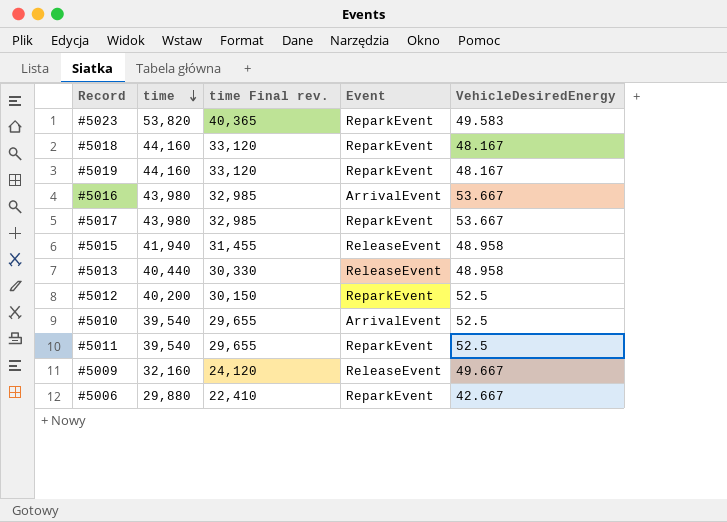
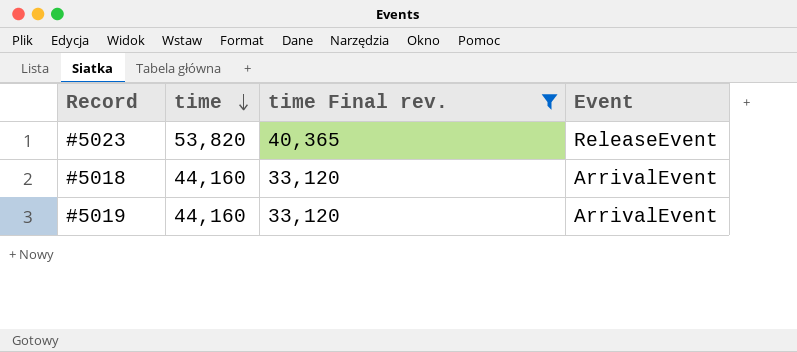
filter: none -> time Final rev. >= 33,120
column VehicleDesiredEnergy | position: 5 -> none
#5023 | Event: ReparkEvent -> ReleaseEvent
#5018 | Event: ReparkEvent -> ArrivalEvent
#5019 | Event: ReparkEvent -> ArrivalEvent

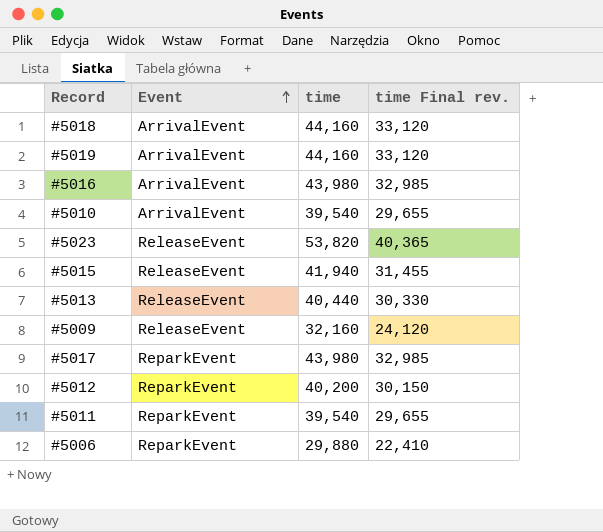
filter: time Final rev. >= 33,120 -> none
row order: time descending -> Event ascending
column Event | position: 4 -> 2

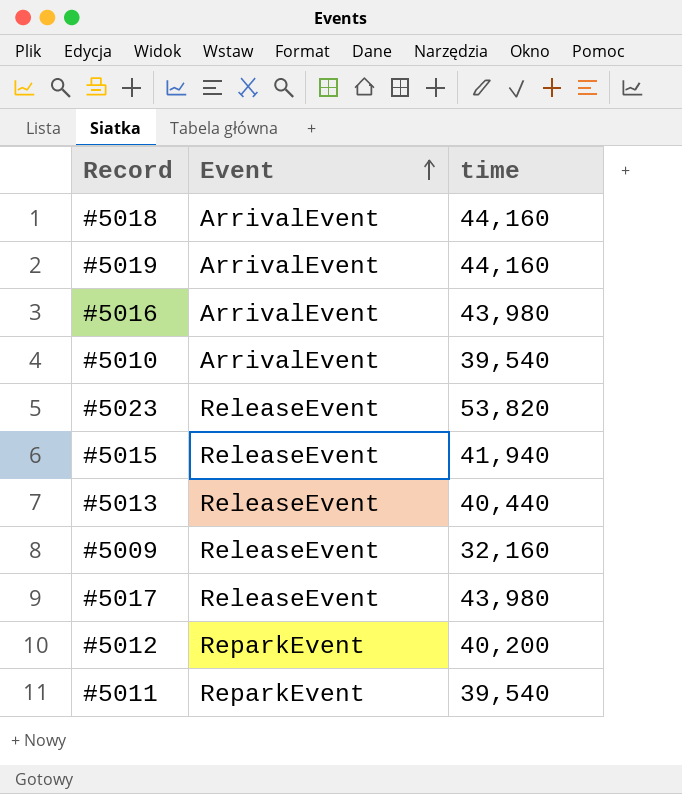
column time Final rev. | formula: [time] * 0.75 -> none
row #5006: ReparkEvent | 29,880 | 22,410 -> none
#5017 | Event: ReparkEvent -> ReleaseEvent

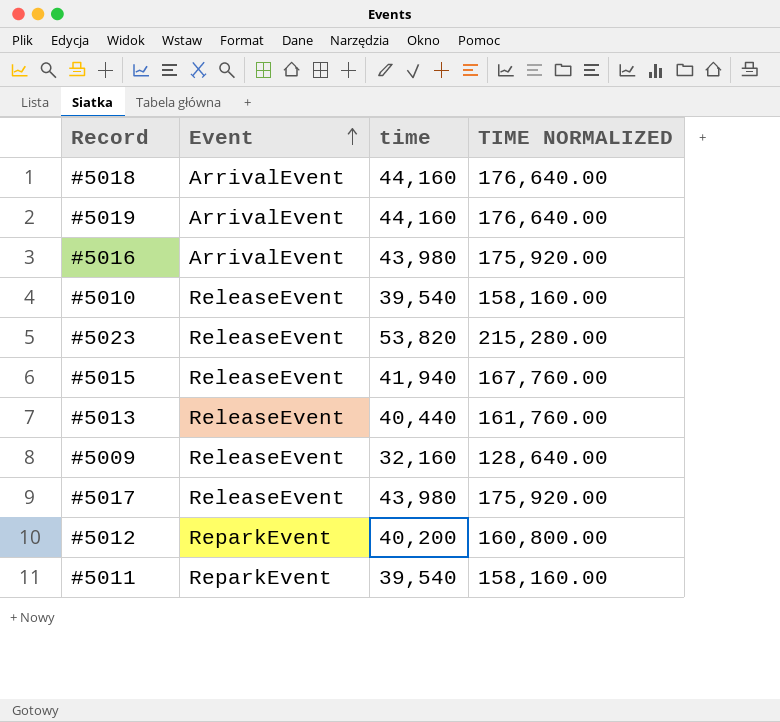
column TIME NORMALIZED | formula: none -> [time] * 4
#5010 | Event: ArrivalEvent -> ReleaseEvent

